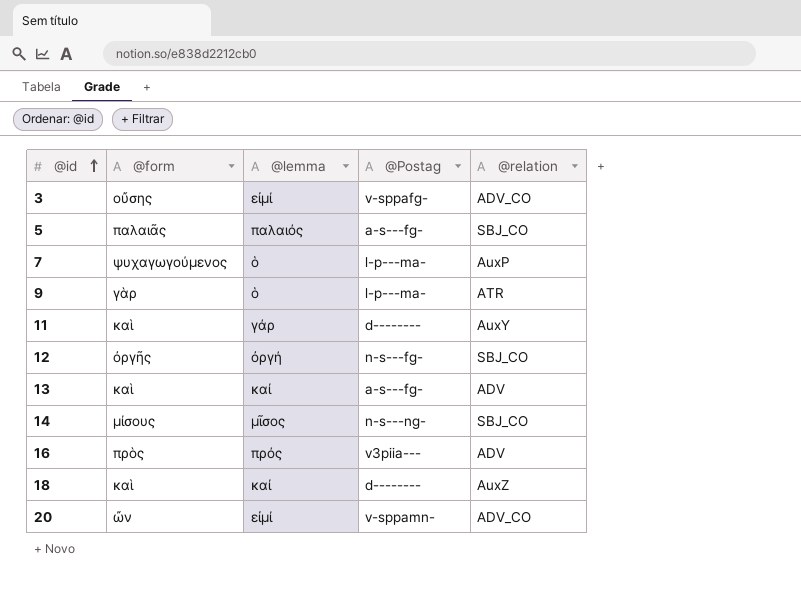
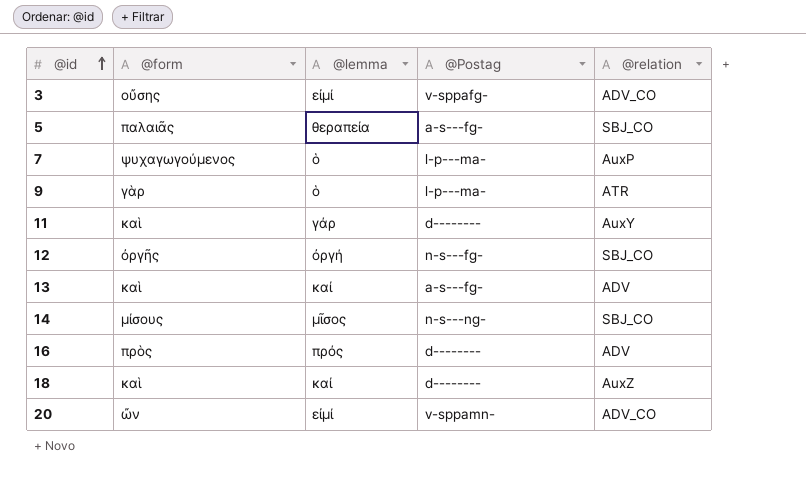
5 | @lemma: παλαιός -> θεραπεία
16 | @Postag: v3piia--- -> d--------

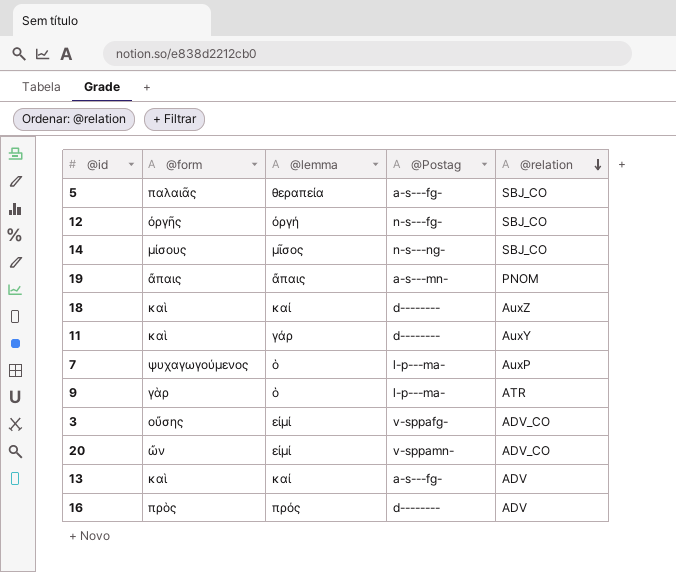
row order: @id ascending -> @relation descending
row 19: none -> ἄπαις | ἄπαις | a-s---mn- | PNOM

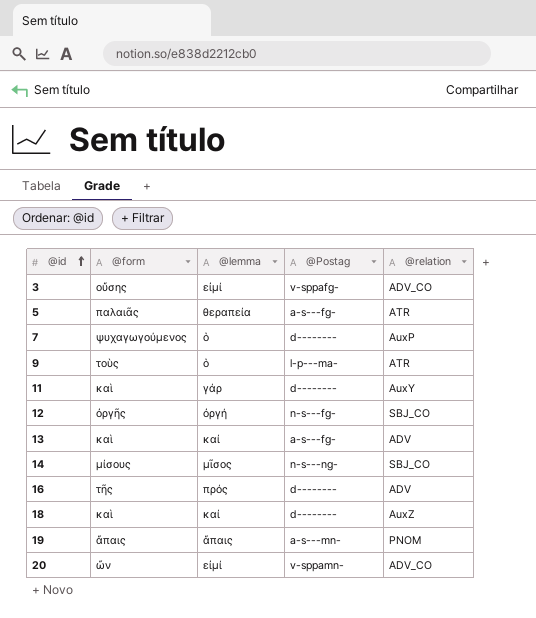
row order: @relation descending -> @id ascending
5 | @relation: SBJ_CO -> ATR
7 | @Postag: l-p---ma- -> d--------
9 | @form: γὰρ -> τοὺς
16 | @form: πρὸς -> τῆς

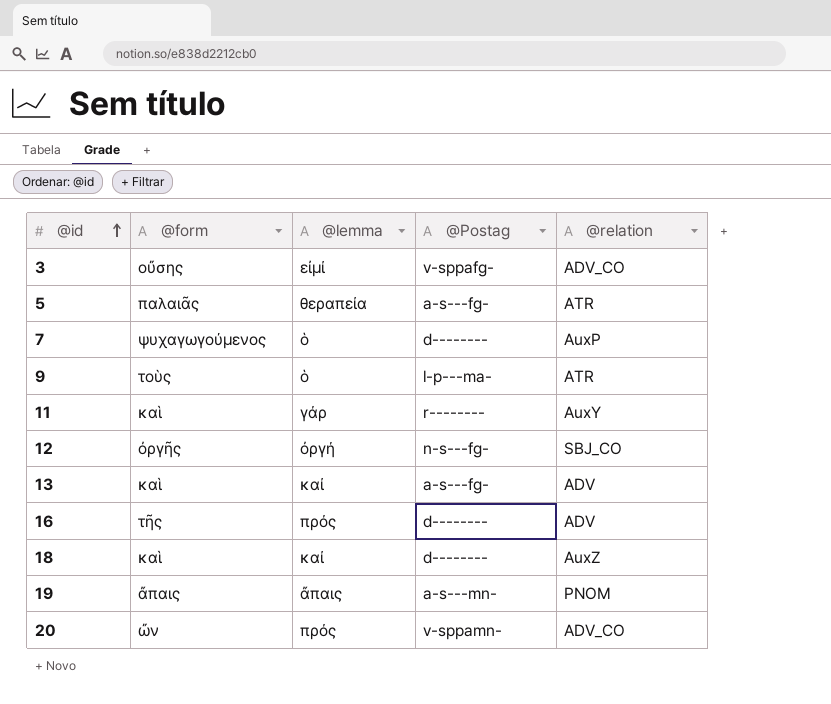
row 14: μίσους | μῖσος | n-s---ng- | SBJ_CO -> none
11 | @Postag: d-------- -> r--------
20 | @lemma: εἰμί -> πρός

